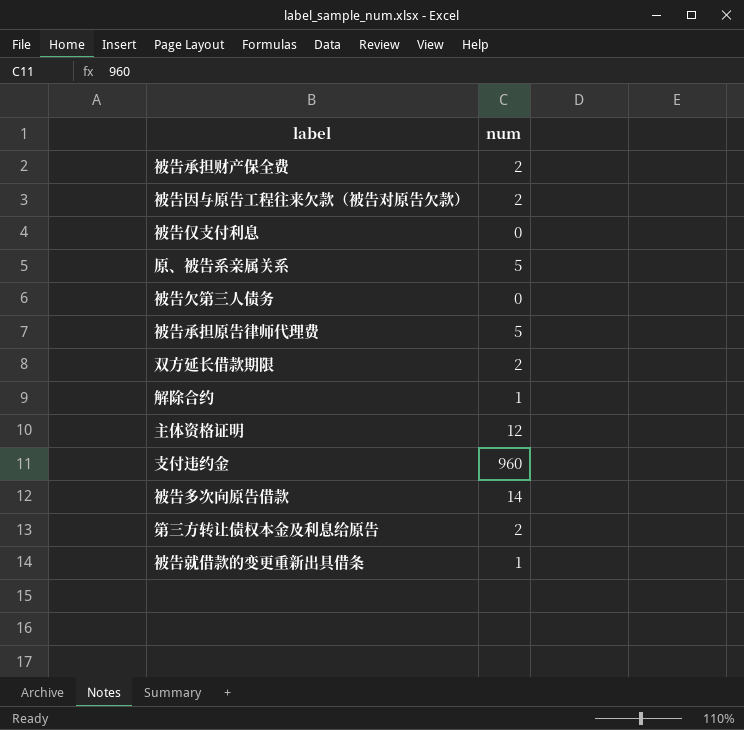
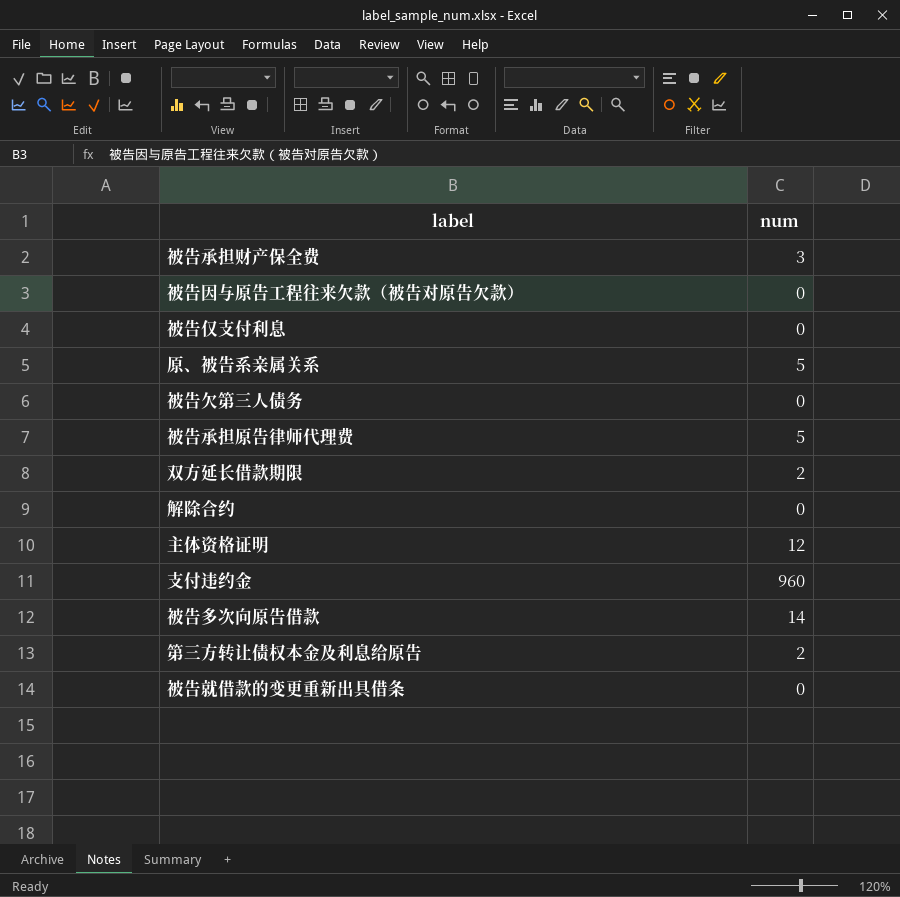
被告承担财产保全费 | num: 2 -> 3
被告因与原告工程往来欠款（被告对原告欠款） | num: 2 -> 0
解除合约 | num: 1 -> 0
被告就借款的变更重新出具借条 | num: 1 -> 0

